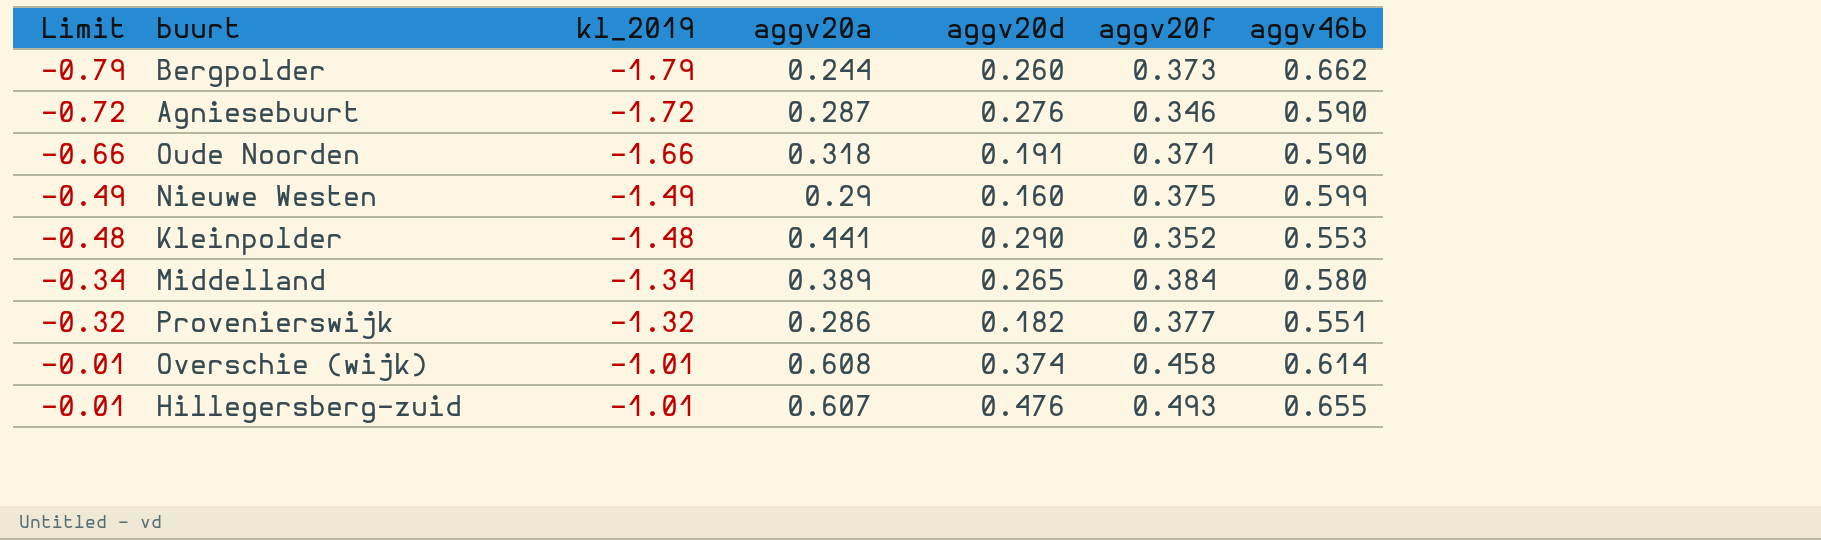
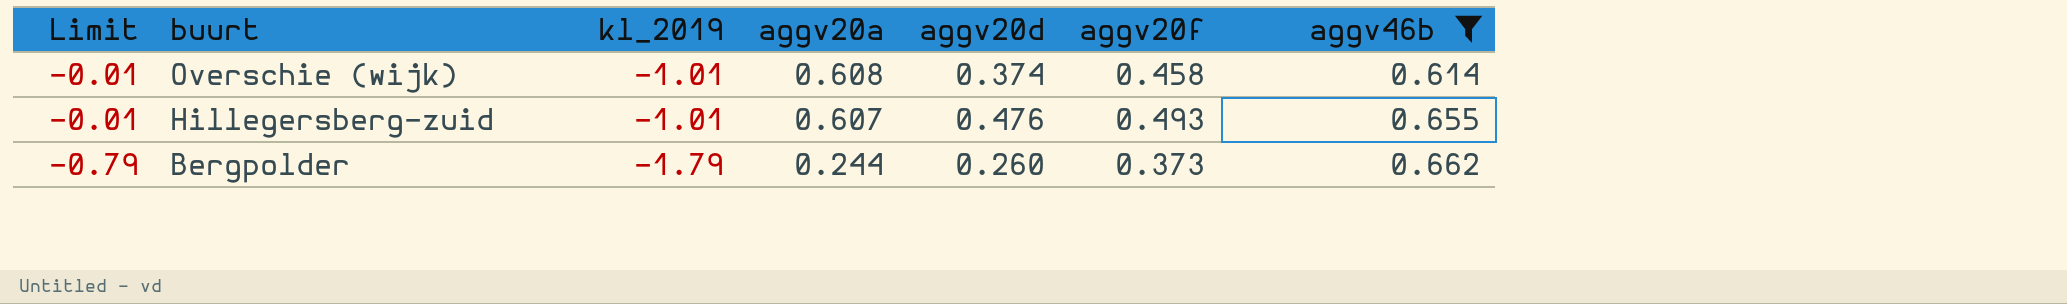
filter: none -> aggv46b >= 0.614
row order: Limit ascending -> Limit descending

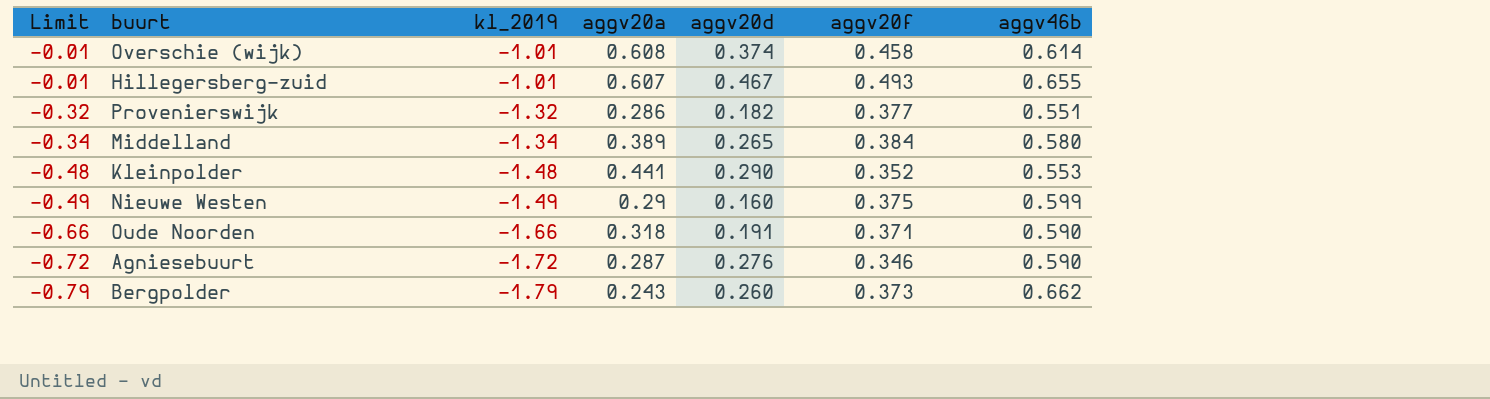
filter: aggv46b >= 0.614 -> none
Hillegersberg-zuid | aggv20d: 0.476 -> 0.467
Bergpolder | aggv20a: 0.244 -> 0.243

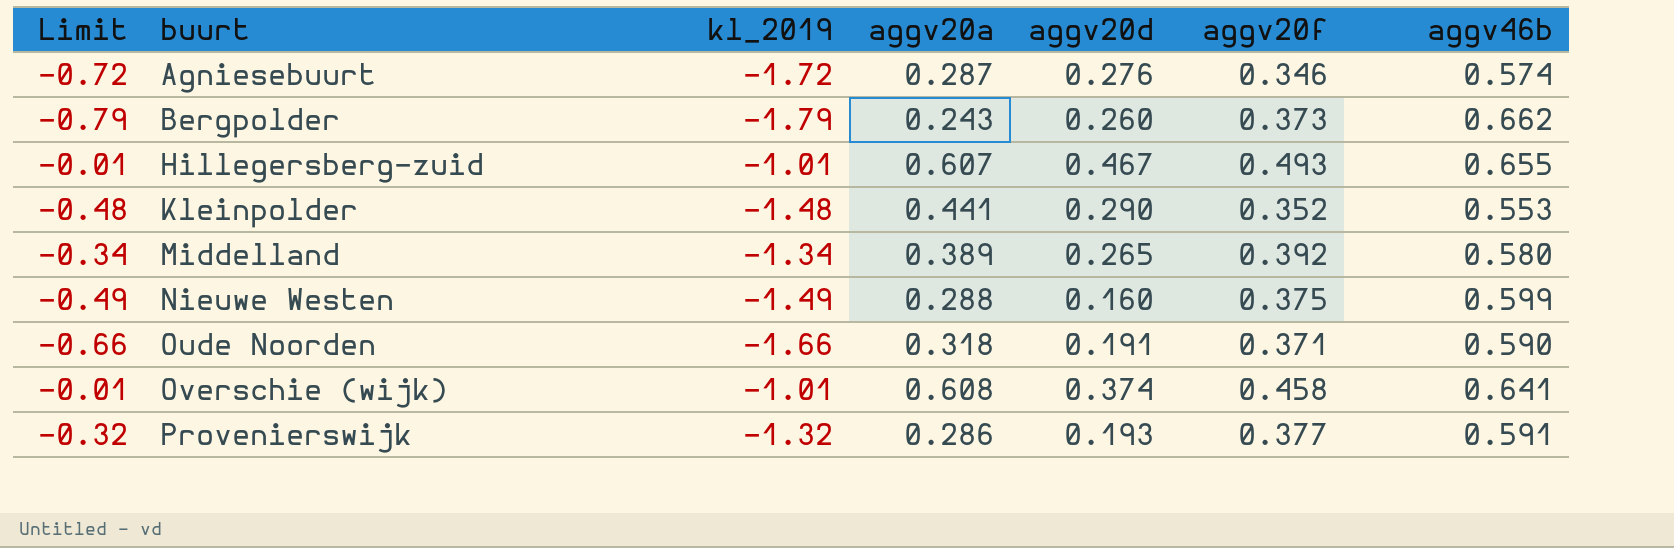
row order: Limit descending -> buurt ascending
Agniesebuurt | aggv46b: 0.590 -> 0.574
Middelland | aggv20f: 0.384 -> 0.392
Nieuwe Westen | aggv20a: 0.29 -> 0.288
Overschie (wijk) | aggv46b: 0.614 -> 0.641
Provenierswijk | aggv20d: 0.182 -> 0.193
Provenierswijk | aggv46b: 0.551 -> 0.591

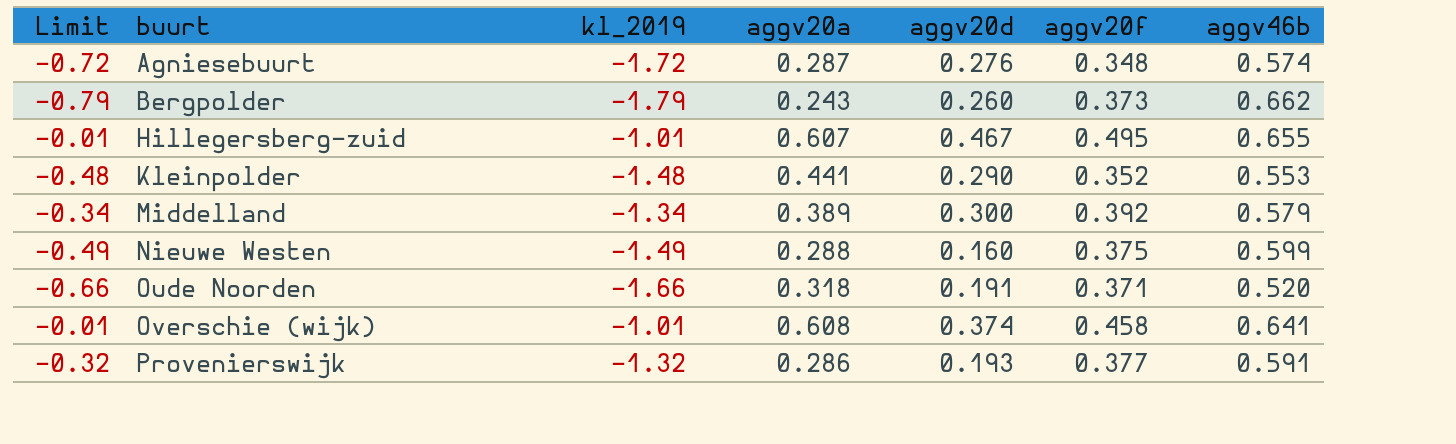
Agniesebuurt | aggv20f: 0.346 -> 0.348
Hillegersberg-zuid | aggv20f: 0.493 -> 0.495
Middelland | aggv20d: 0.265 -> 0.300
Middelland | aggv46b: 0.580 -> 0.579
Oude Noorden | aggv46b: 0.590 -> 0.520

